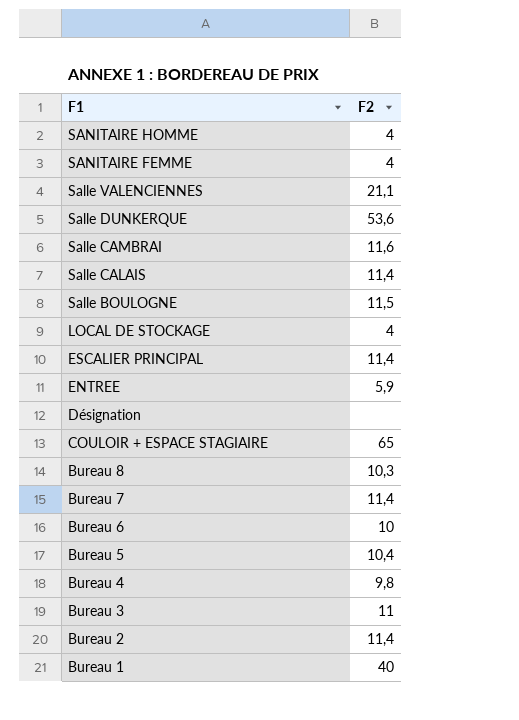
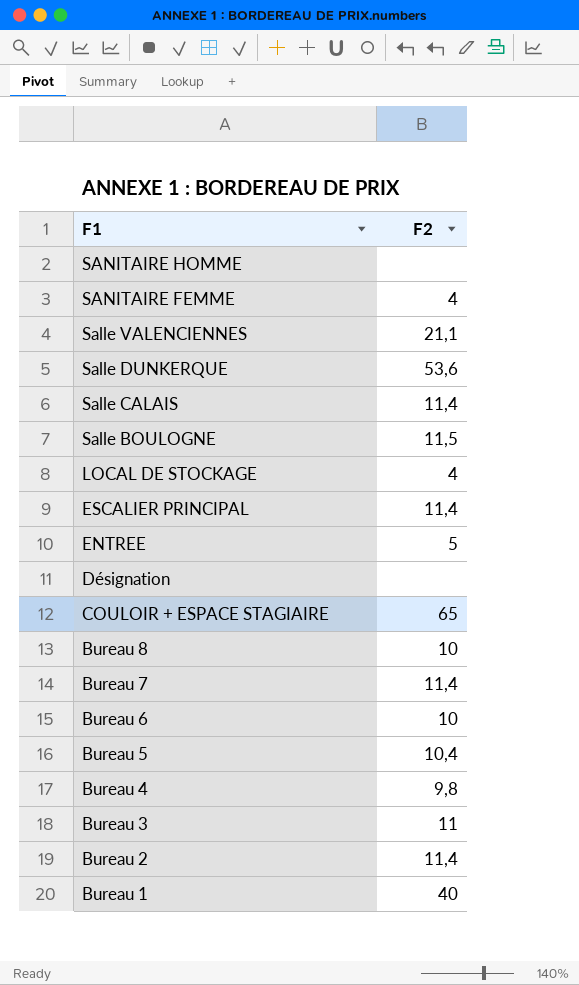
row Salle CAMBRAI: 11,6 -> none
SANITAIRE HOMME | F2: 4 -> none
ENTREE | F2: 5,9 -> 5
Bureau 8 | F2: 10,3 -> 10

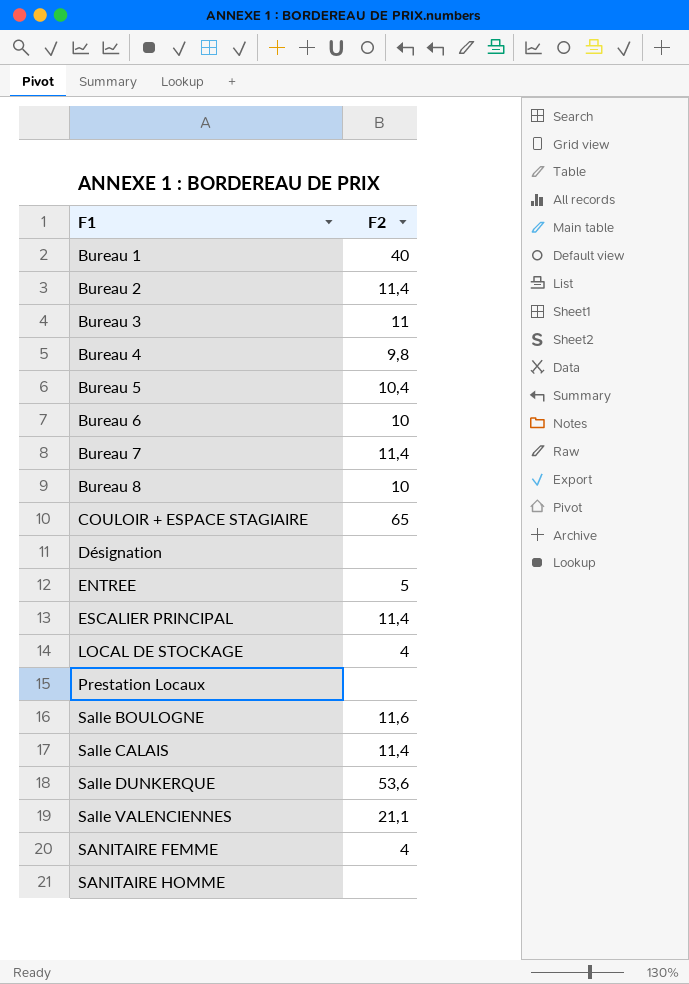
row order: F1 descending -> F1 ascending
row Prestation Locaux: none -> none
Salle BOULOGNE | F2: 11,5 -> 11,6

